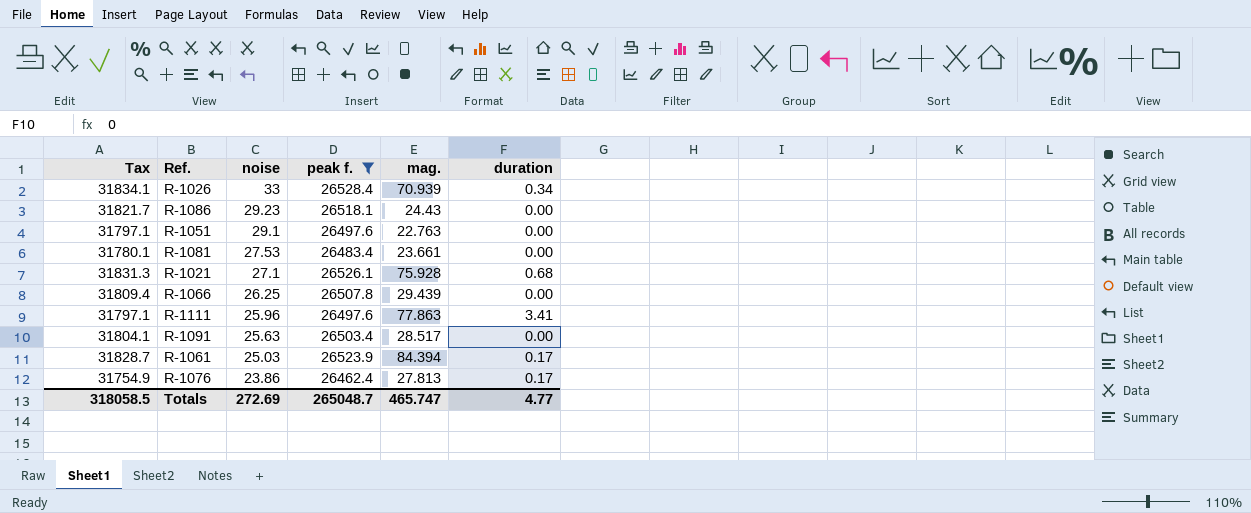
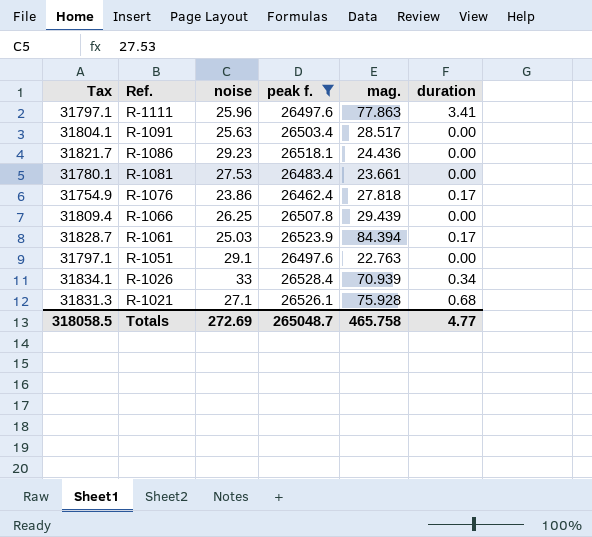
row order: noise descending -> Ref. descending
R-1086 | mag.: 24.43 -> 24.436
R-1076 | mag.: 27.813 -> 27.818
Totals | mag.: 465.747 -> 465.758

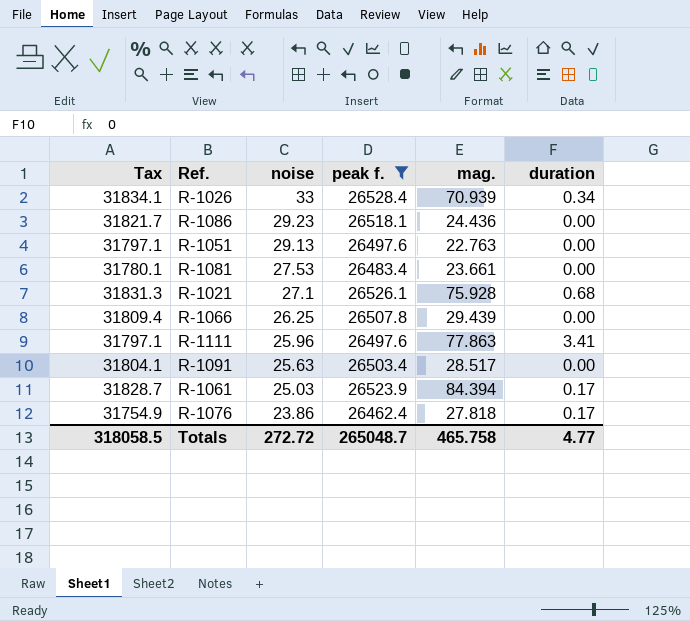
row order: Ref. descending -> noise descending
R-1051 | noise: 29.1 -> 29.13
Totals | noise: 272.69 -> 272.72

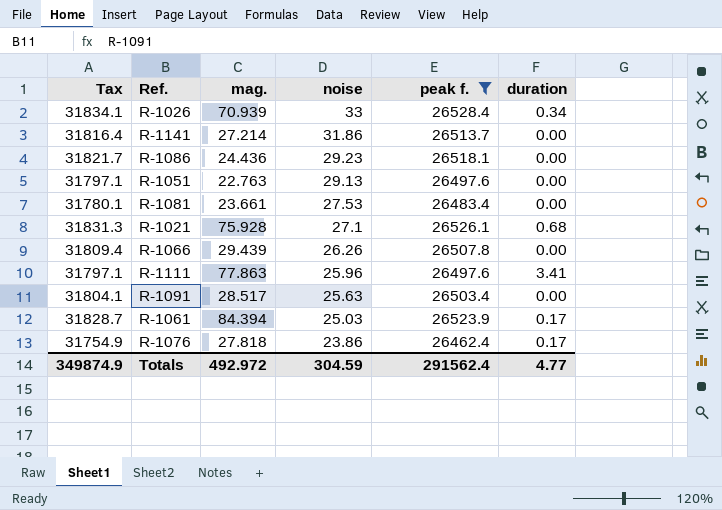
column mag. | position: 5 -> 3
row R-1141: none -> 31816.4 | 27.214 | 31.86 | 26513.7 | 0.00
R-1066 | noise: 26.25 -> 26.26
Totals | Tax: 318058.5 -> 349874.9
Totals | mag.: 465.758 -> 492.972
Totals | noise: 272.72 -> 304.59
Totals | peak f.: 265048.7 -> 291562.4

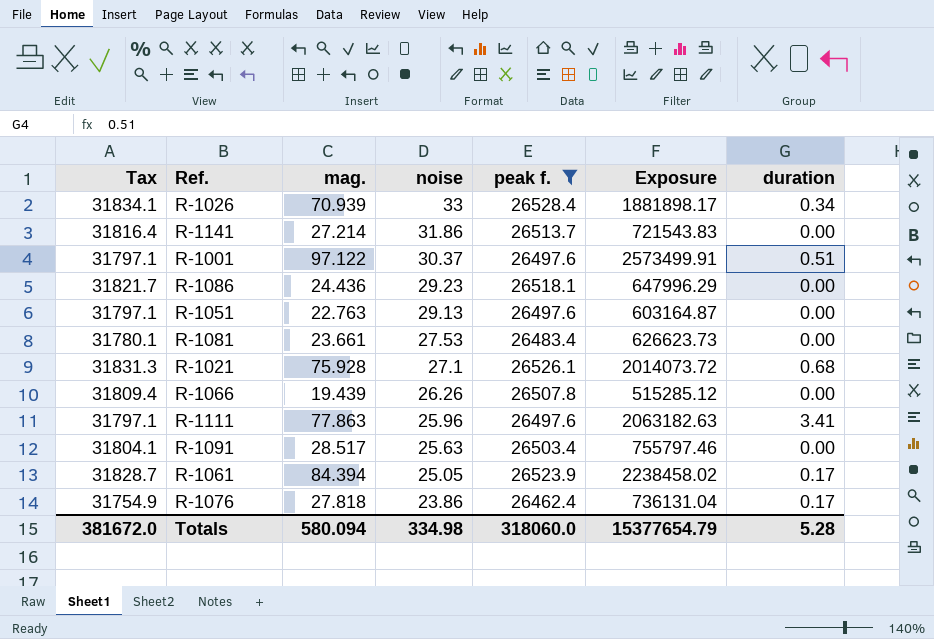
column Exposure | formula: none -> [mag.] * [peak f.]
row R-1001: none -> 31797.1 | 97.122 | 30.37 | 26497.6 | 2573499.91 | 0.51
R-1066 | mag.: 29.439 -> 19.439
R-1061 | noise: 25.03 -> 25.05
Totals | Tax: 349874.9 -> 381672.0
Totals | mag.: 492.972 -> 580.094
Totals | noise: 304.59 -> 334.98
Totals | peak f.: 291562.4 -> 318060.0
Totals | duration: 4.77 -> 5.28

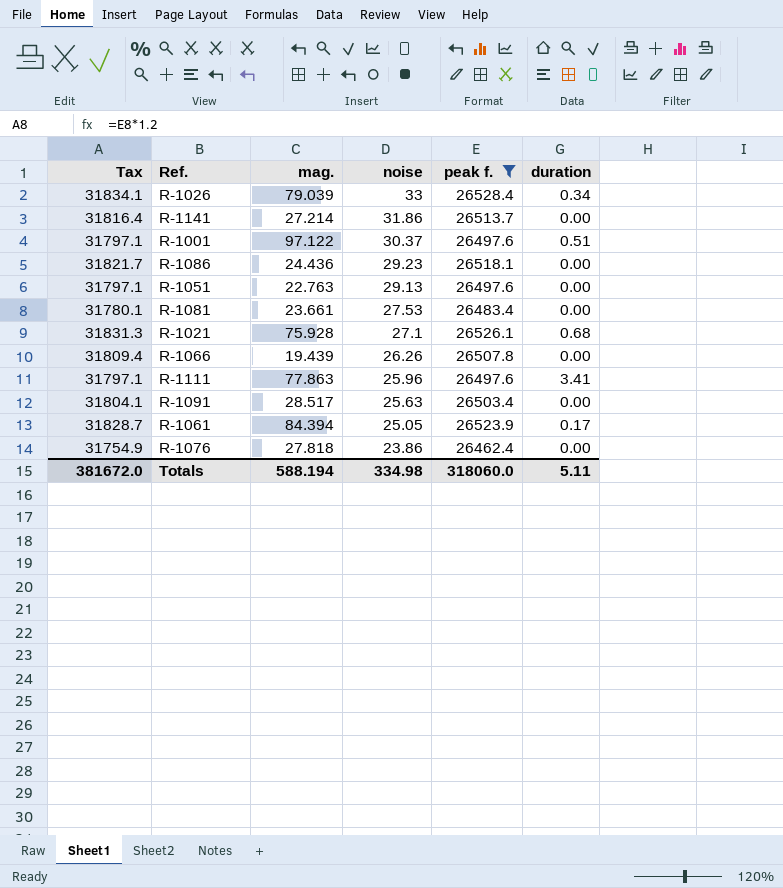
column Exposure | formula: [mag.] * [peak f.] -> none
R-1026 | mag.: 70.939 -> 79.039
R-1076 | duration: 0.17 -> 0.00
Totals | mag.: 580.094 -> 588.194
Totals | duration: 5.28 -> 5.11

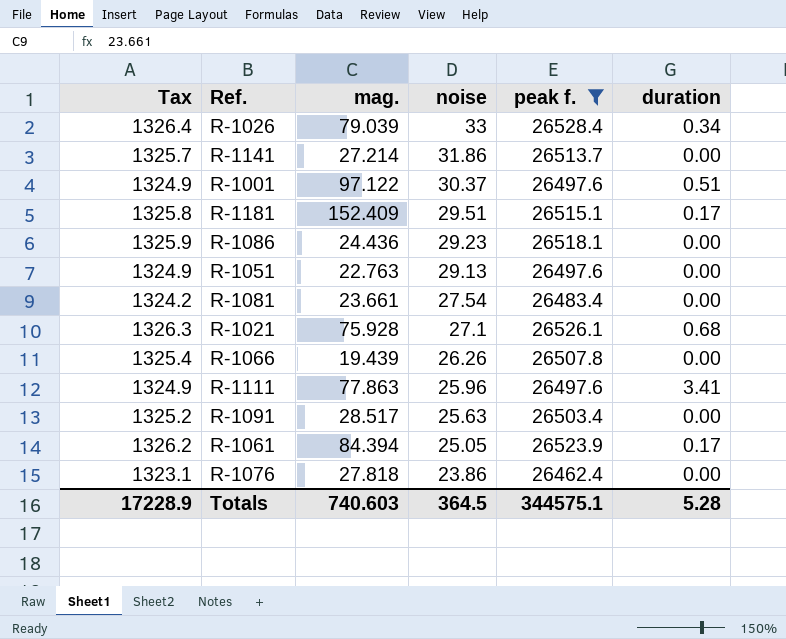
column Tax | formula: [peak f.] * 1.2 -> [peak f.] * 0.05
row R-1181: none -> 1325.8 | 152.409 | 29.51 | 26515.1 | 0.17
R-1081 | noise: 27.53 -> 27.54
Totals | Tax: 381672.0 -> 17228.9
Totals | mag.: 588.194 -> 740.603
Totals | noise: 334.98 -> 364.5
Totals | peak f.: 318060.0 -> 344575.1
Totals | duration: 5.11 -> 5.28

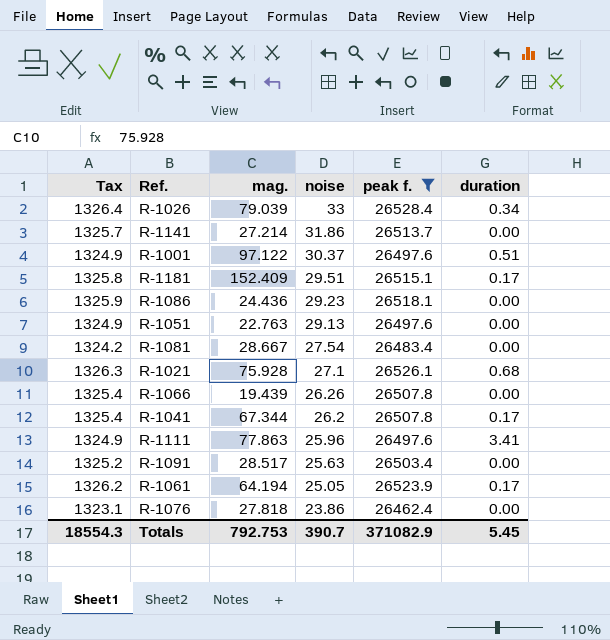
R-1081 | mag.: 23.661 -> 28.667
row R-1041: none -> 1325.4 | 67.344 | 26.2 | 26507.8 | 0.17
R-1061 | mag.: 84.394 -> 64.194
Totals | Tax: 17228.9 -> 18554.3
Totals | mag.: 740.603 -> 792.753
Totals | noise: 364.5 -> 390.7
Totals | peak f.: 344575.1 -> 371082.9
Totals | duration: 5.28 -> 5.45

